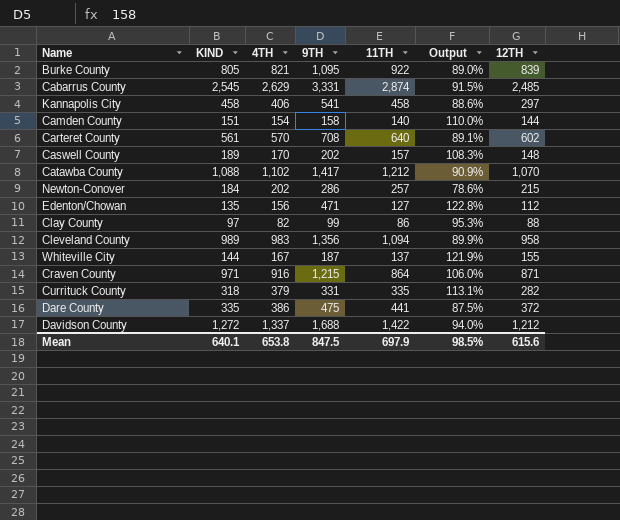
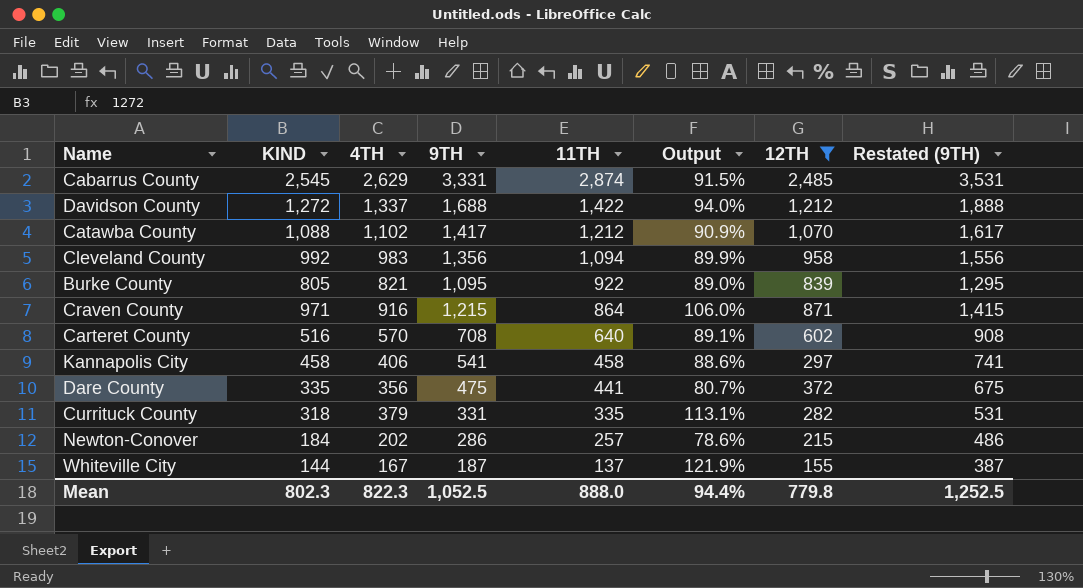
filter: none -> 12TH >= 155
row order: none -> 11TH descending
column Restated (9TH) | formula: none -> [9TH] + 200
Cleveland County | KIND: 989 -> 992
Carteret County | KIND: 561 -> 516
Dare County | 4TH: 386 -> 356
Dare County | Output: 87.5% -> 80.7%
Mean | KIND: 640.1 -> 802.3
Mean | 4TH: 653.8 -> 822.3
Mean | 9TH: 847.5 -> 1,052.5
Mean | 11TH: 697.9 -> 888.0
Mean | Output: 98.5% -> 94.4%
Mean | 12TH: 615.6 -> 779.8

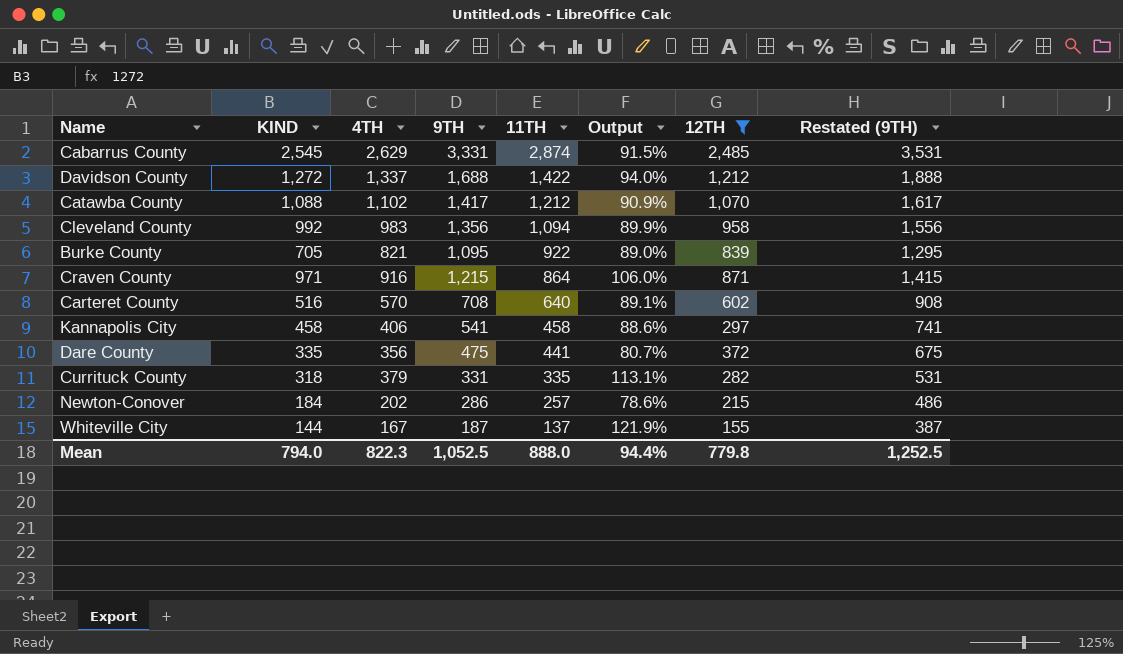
Burke County | KIND: 805 -> 705
Mean | KIND: 802.3 -> 794.0

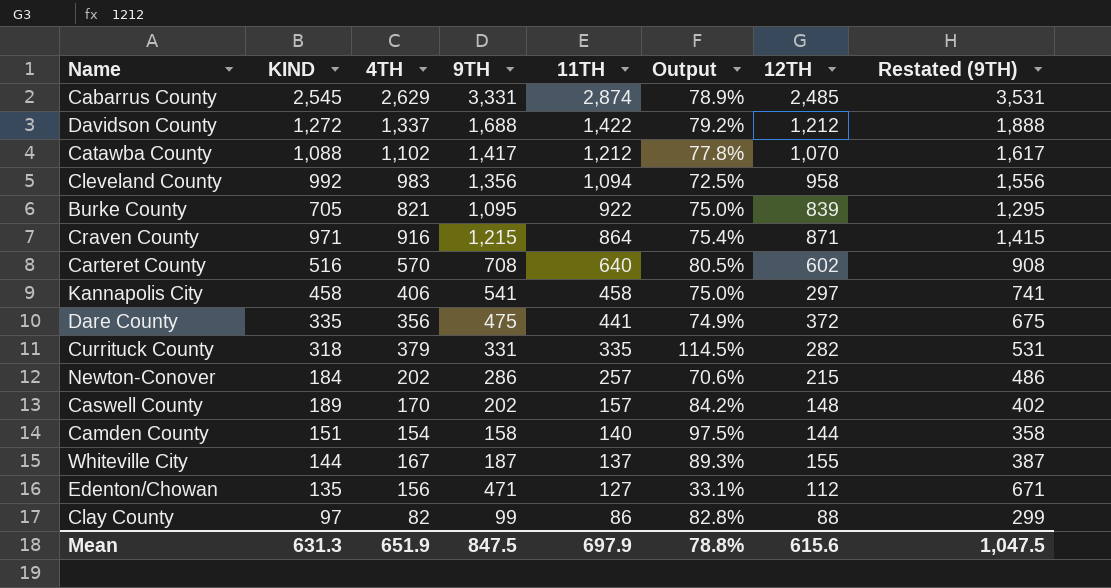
filter: 12TH >= 155 -> none
column Output | formula: [4TH] / [11TH] -> [4TH] / [9TH]
Mean | KIND: 794.0 -> 631.3
Mean | 4TH: 822.3 -> 651.9
Mean | 9TH: 1,052.5 -> 847.5
Mean | 11TH: 888.0 -> 697.9
Mean | Output: 94.4% -> 78.8%
Mean | 12TH: 779.8 -> 615.6
Mean | Restated (9TH): 1,252.5 -> 1,047.5

